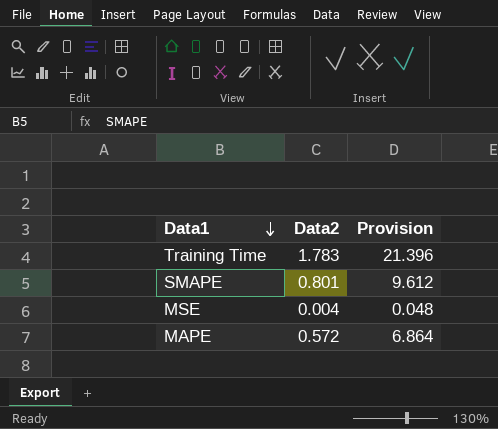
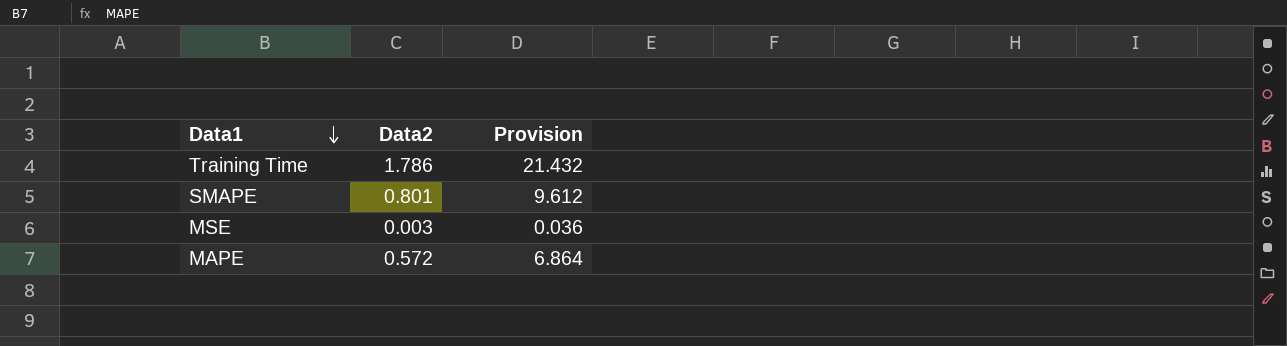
Training Time | Data2: 1.783 -> 1.786
Training Time | Provision: 21.396 -> 21.432
MSE | Data2: 0.004 -> 0.003
MSE | Provision: 0.048 -> 0.036

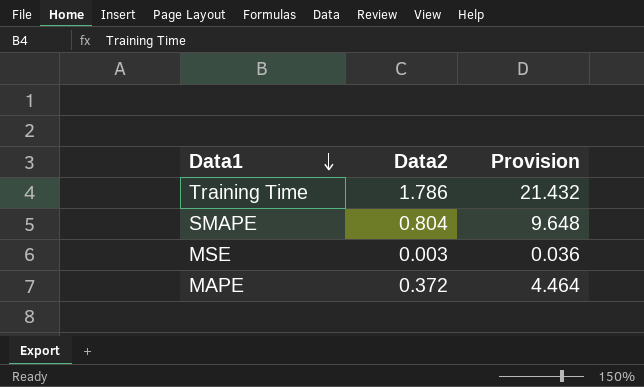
SMAPE | Data2: 0.801 -> 0.804
SMAPE | Provision: 9.612 -> 9.648
MAPE | Data2: 0.572 -> 0.372
MAPE | Provision: 6.864 -> 4.464

